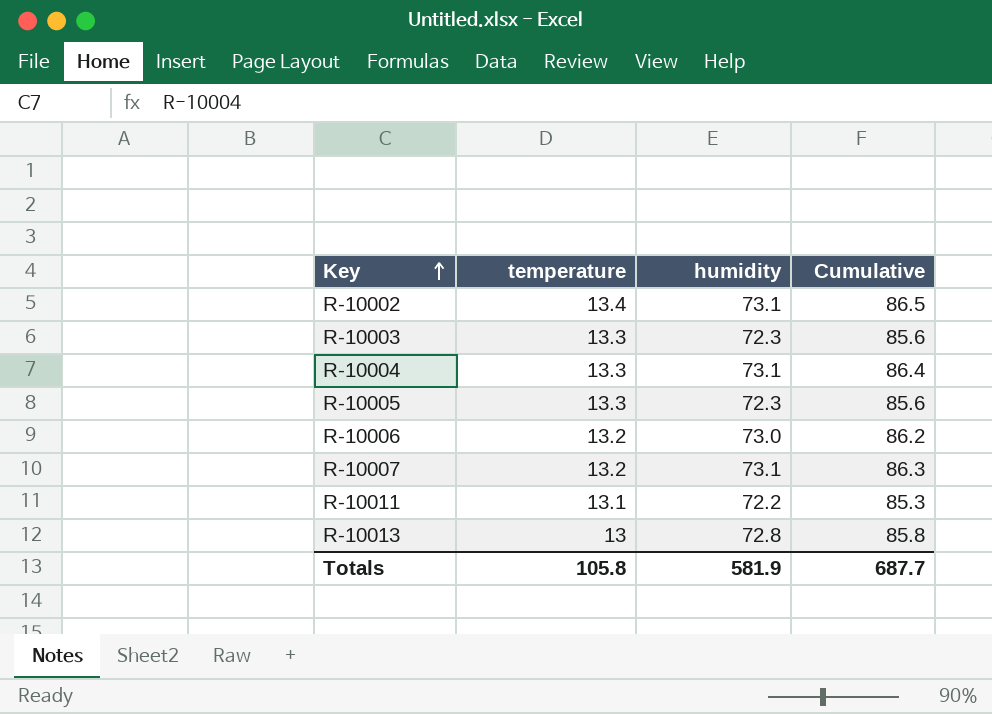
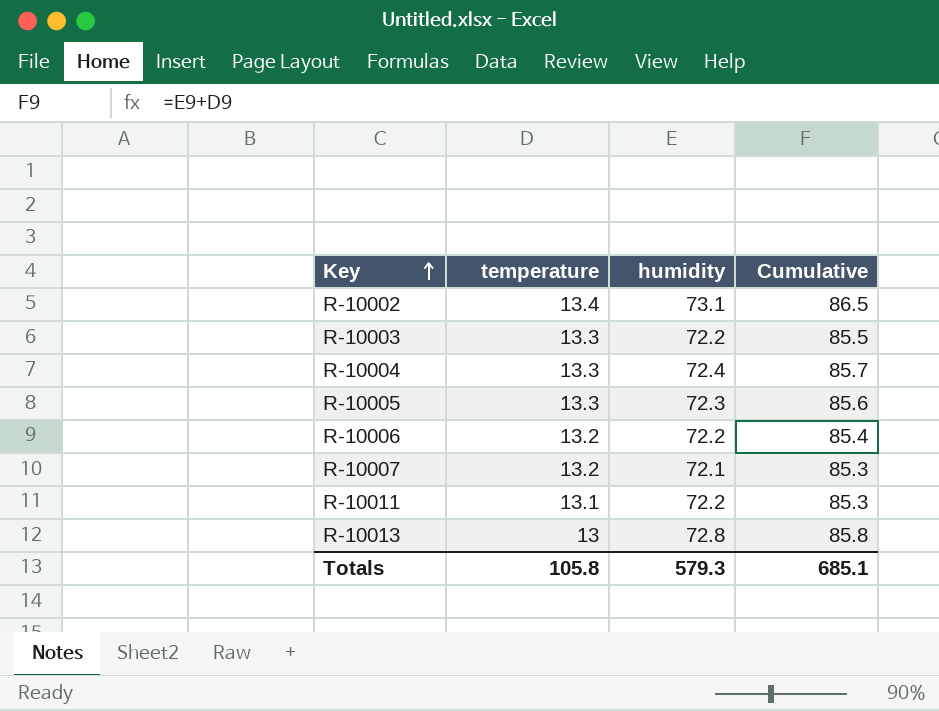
R-10003 | humidity: 72.3 -> 72.2
R-10003 | Cumulative: 85.6 -> 85.5
R-10004 | humidity: 73.1 -> 72.4
R-10004 | Cumulative: 86.4 -> 85.7
R-10006 | humidity: 73.0 -> 72.2
R-10006 | Cumulative: 86.2 -> 85.4
R-10007 | humidity: 73.1 -> 72.1
R-10007 | Cumulative: 86.3 -> 85.3
Totals | humidity: 581.9 -> 579.3
Totals | Cumulative: 687.7 -> 685.1

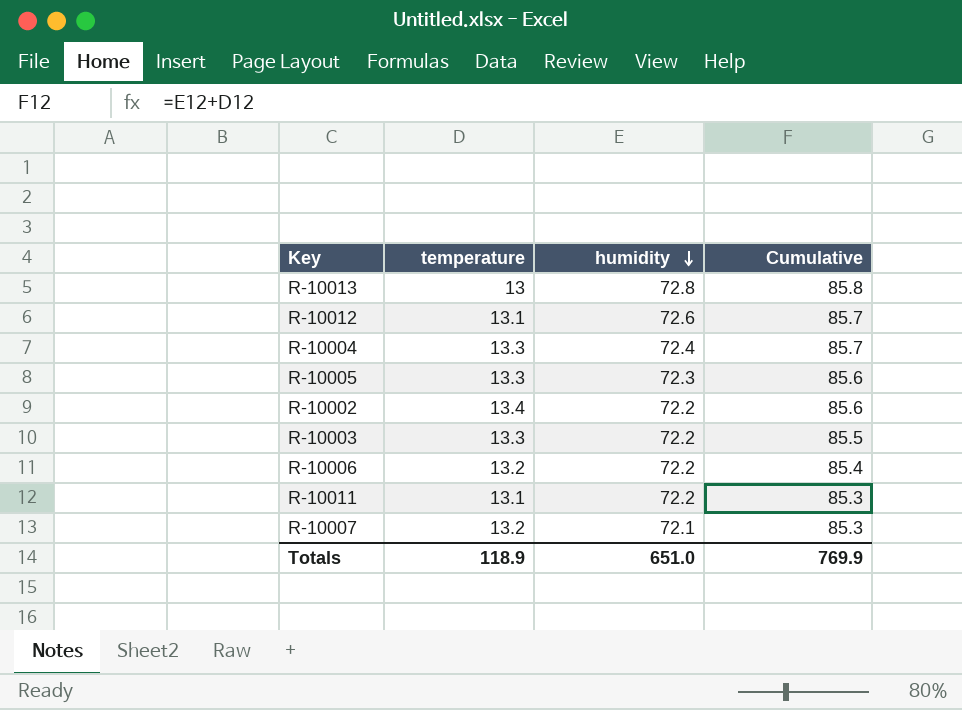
row order: Key ascending -> humidity descending
row R-10012: none -> 13.1 | 72.6 | 85.7
R-10002 | humidity: 73.1 -> 72.2
R-10002 | Cumulative: 86.5 -> 85.6
Totals | temperature: 105.8 -> 118.9
Totals | humidity: 579.3 -> 651.0
Totals | Cumulative: 685.1 -> 769.9

